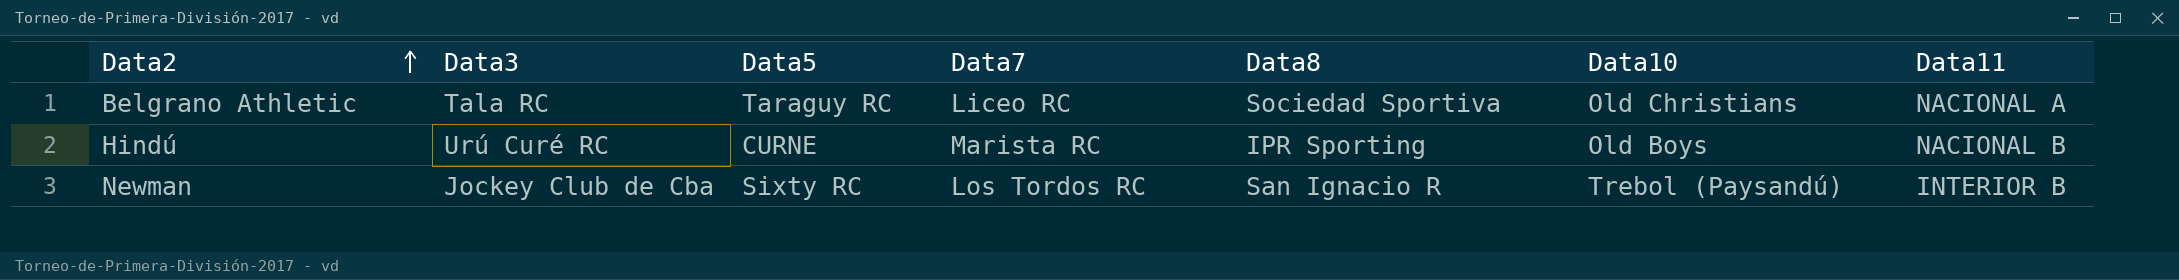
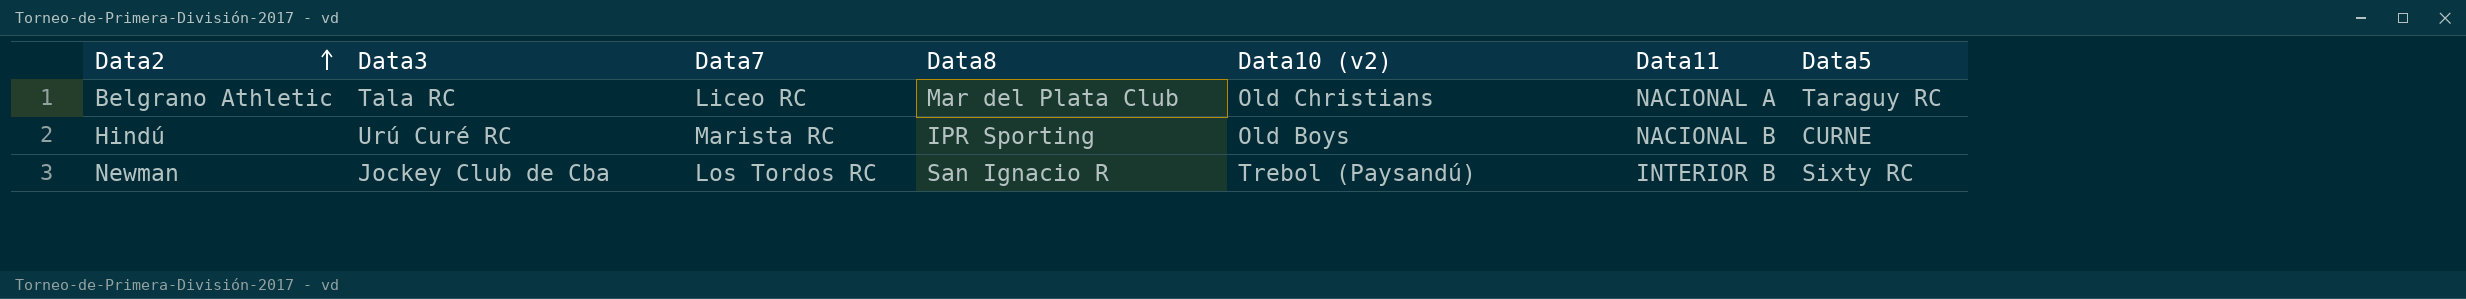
column name: Data10 -> Data10 (v2)
column Data5 | position: 3 -> 7
Belgrano Athletic | Data8: Sociedad Sportiva -> Mar del Plata Club

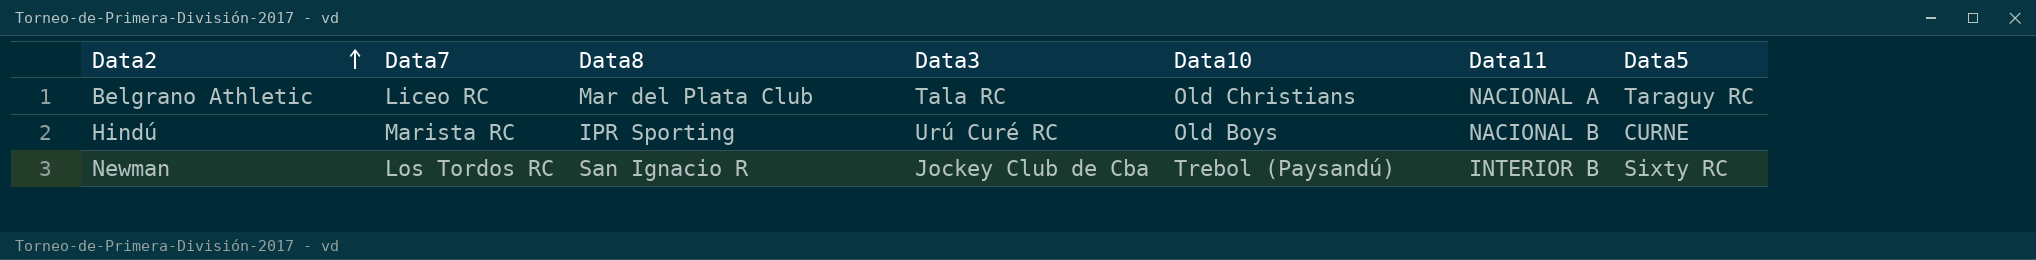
column Data3 | position: 2 -> 4
column name: Data10 (v2) -> Data10

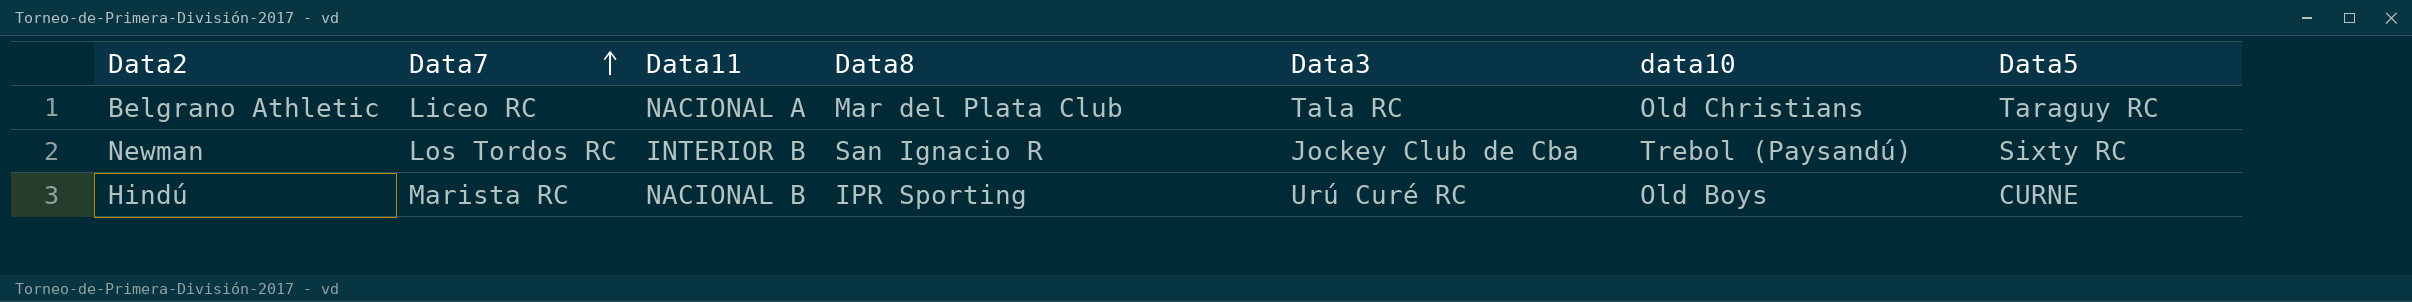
row order: Data2 ascending -> Data7 ascending
column Data11 | position: 6 -> 3
column name: Data10 -> data10

